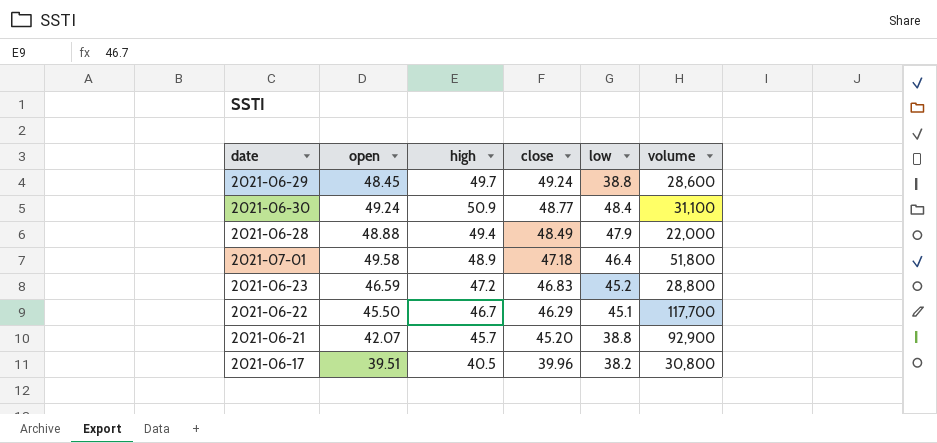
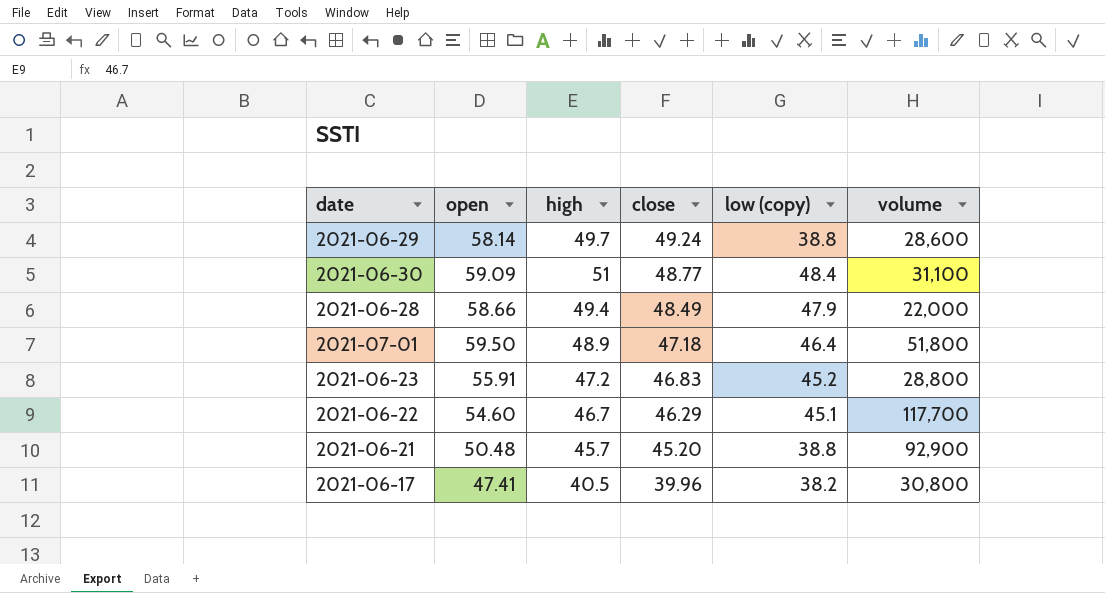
column name: low -> low (copy)
2021-06-29 | open: 48.45 -> 58.14
2021-06-30 | open: 49.24 -> 59.09
2021-06-30 | high: 50.9 -> 51
2021-06-28 | open: 48.88 -> 58.66
2021-07-01 | open: 49.58 -> 59.50
2021-06-23 | open: 46.59 -> 55.91
2021-06-22 | open: 45.50 -> 54.60
2021-06-21 | open: 42.07 -> 50.48
2021-06-17 | open: 39.51 -> 47.41

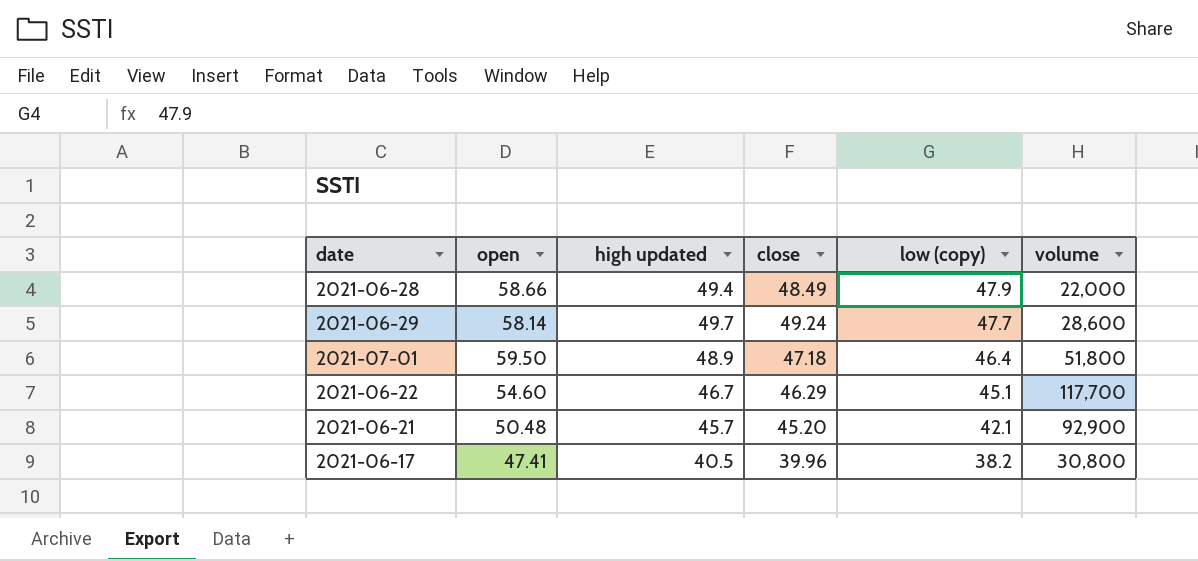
row order: close descending -> low (copy) descending
column name: high -> high updated
row 2021-06-30: 59.09 | 51 | 48.77 | 48.4 | 31,100 -> none
row 2021-06-23: 55.91 | 47.2 | 46.83 | 45.2 | 28,800 -> none
2021-06-29 | low (copy): 38.8 -> 47.7
2021-06-21 | low (copy): 38.8 -> 42.1

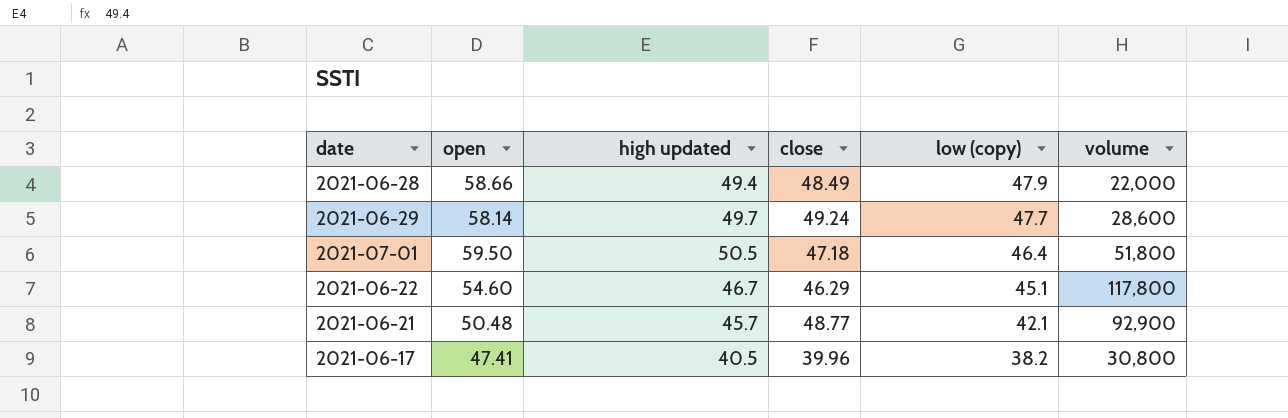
2021-07-01 | high updated: 48.9 -> 50.5
2021-06-22 | volume: 117,700 -> 117,800
2021-06-21 | close: 45.20 -> 48.77

